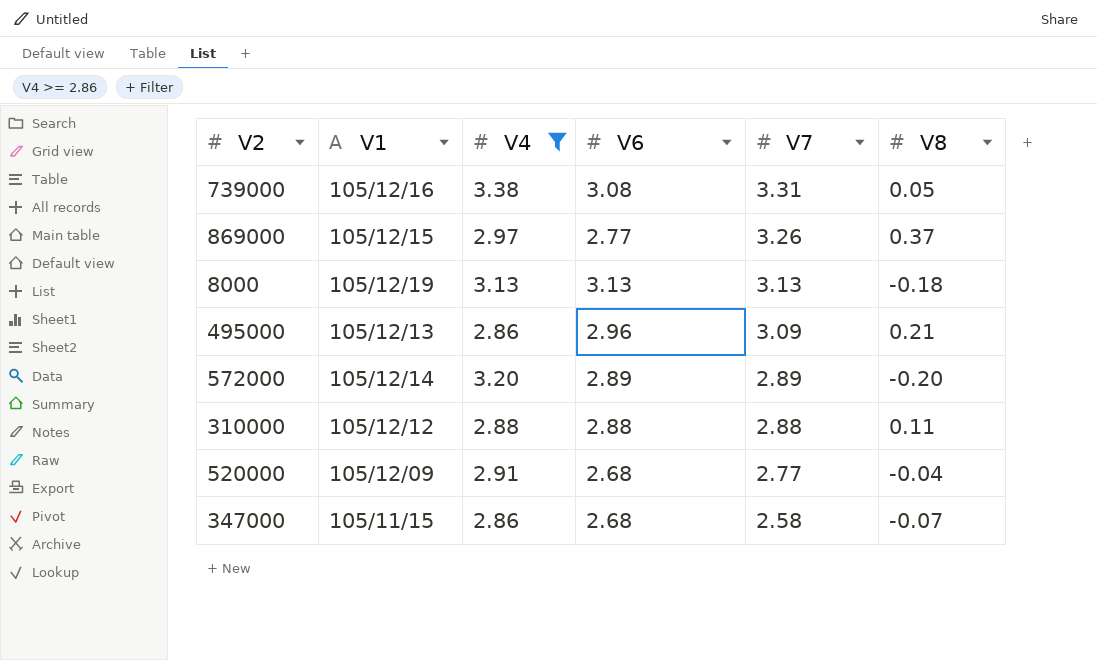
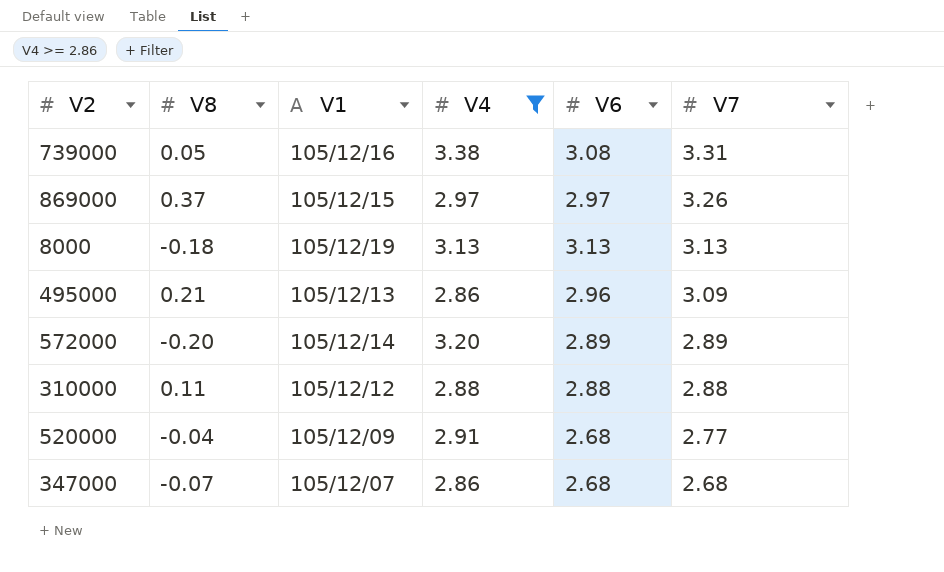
column V8 | position: 6 -> 2
869000 | V6: 2.77 -> 2.97
347000 | V1: 105/11/15 -> 105/12/07
347000 | V7: 2.58 -> 2.68

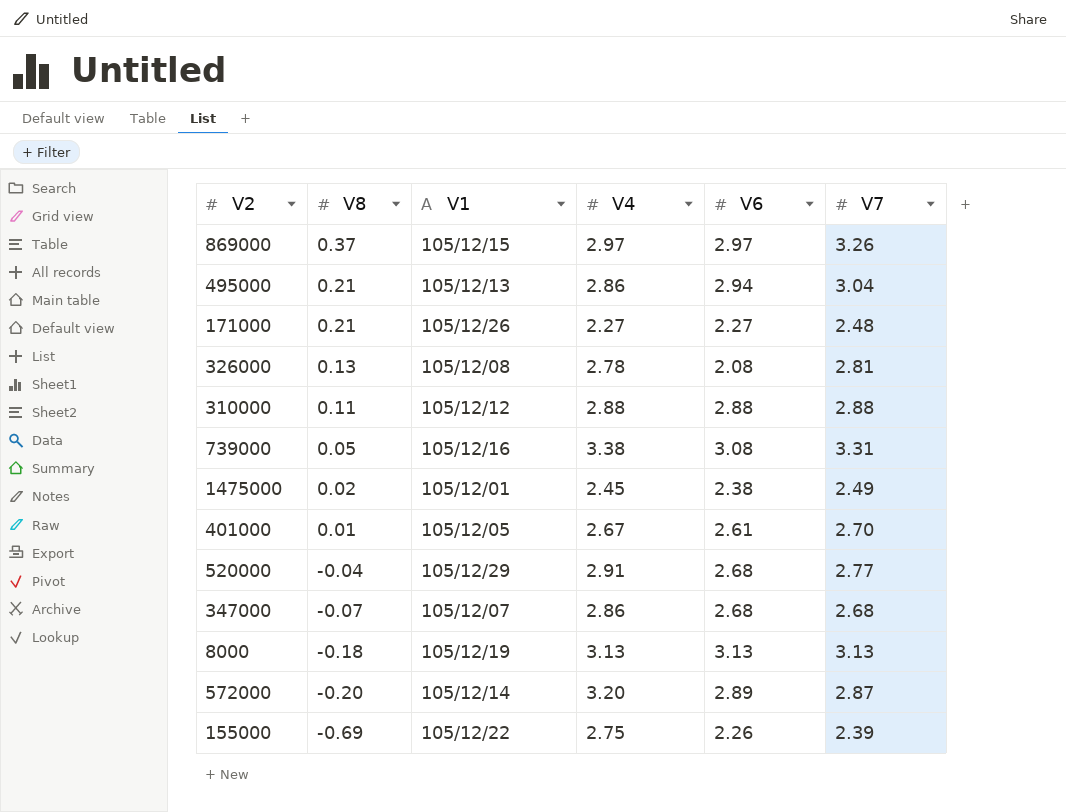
filter: V4 >= 2.86 -> none
row order: V7 descending -> V8 descending
495000 | V6: 2.96 -> 2.94
495000 | V7: 3.09 -> 3.04
520000 | V1: 105/12/09 -> 105/12/29
572000 | V7: 2.89 -> 2.87

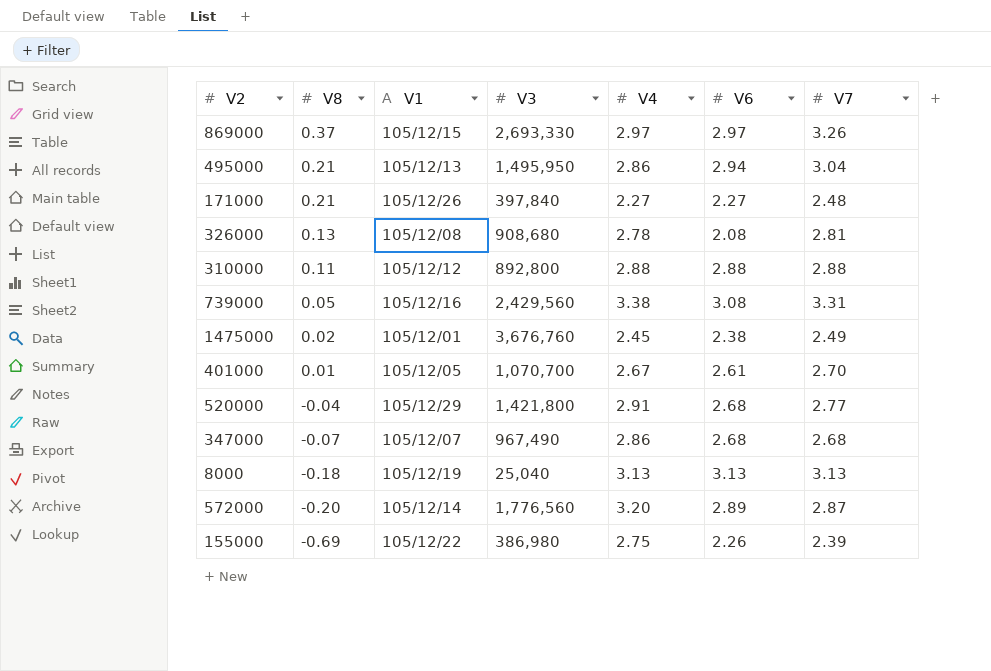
column V3 | position: none -> 4

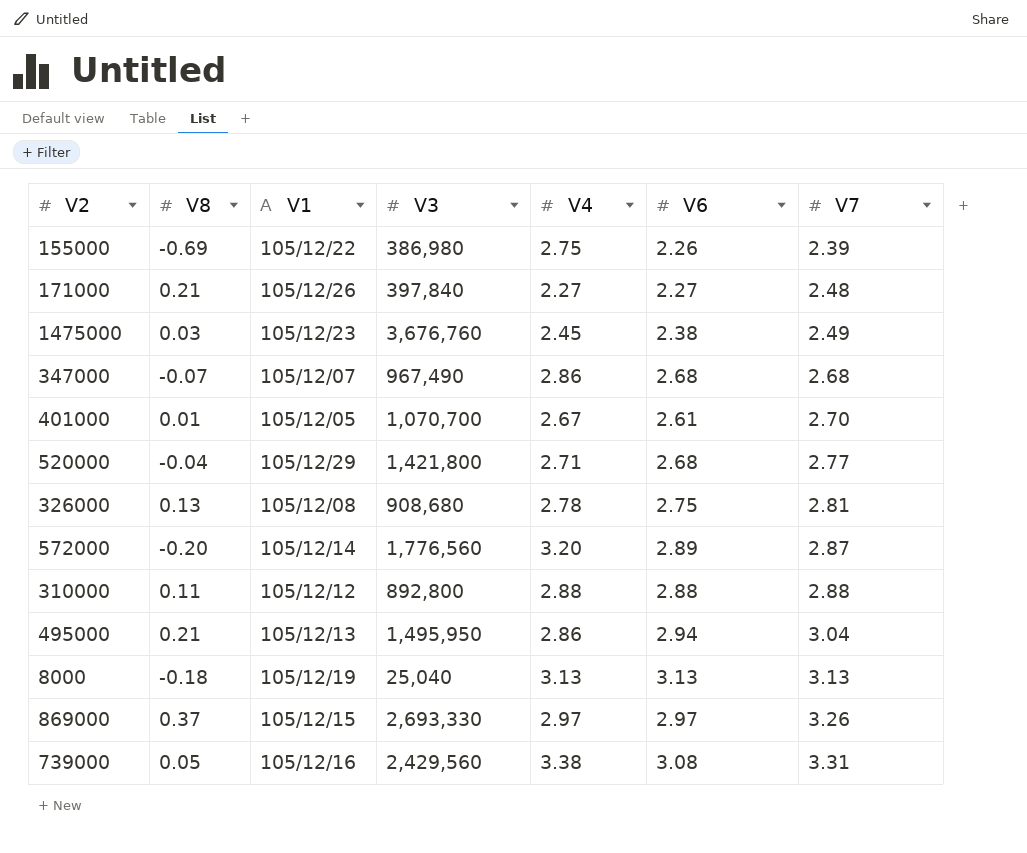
row order: V8 descending -> V7 ascending
1475000 | V8: 0.02 -> 0.03
1475000 | V1: 105/12/01 -> 105/12/23
520000 | V4: 2.91 -> 2.71
326000 | V6: 2.08 -> 2.75

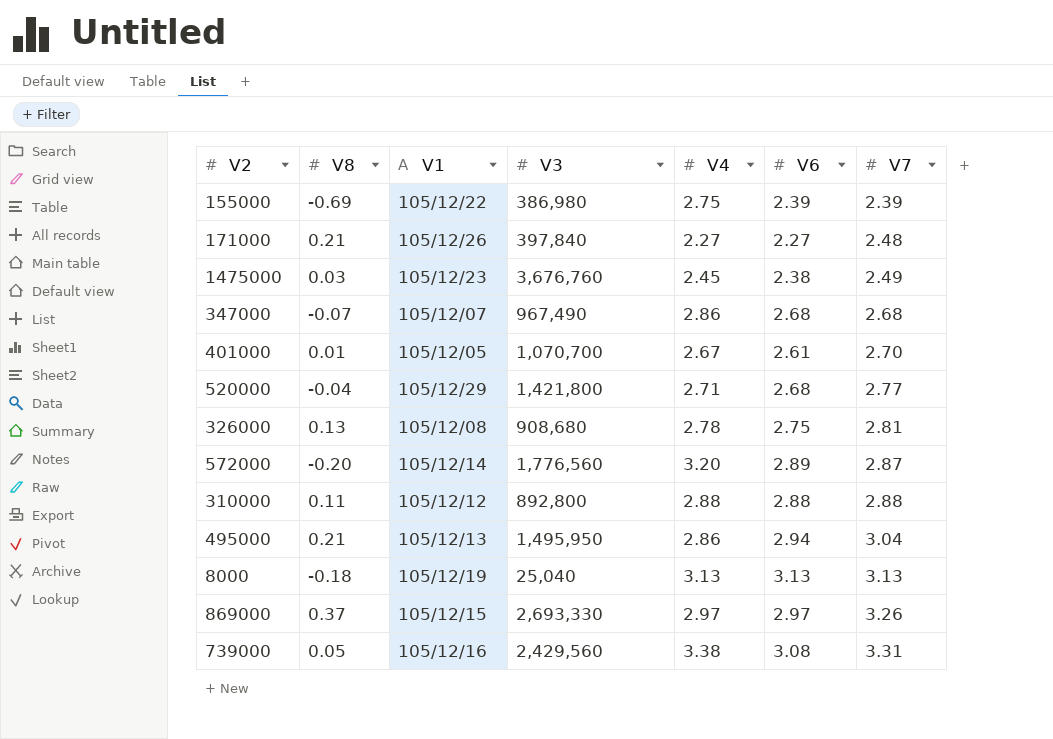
155000 | V6: 2.26 -> 2.39

